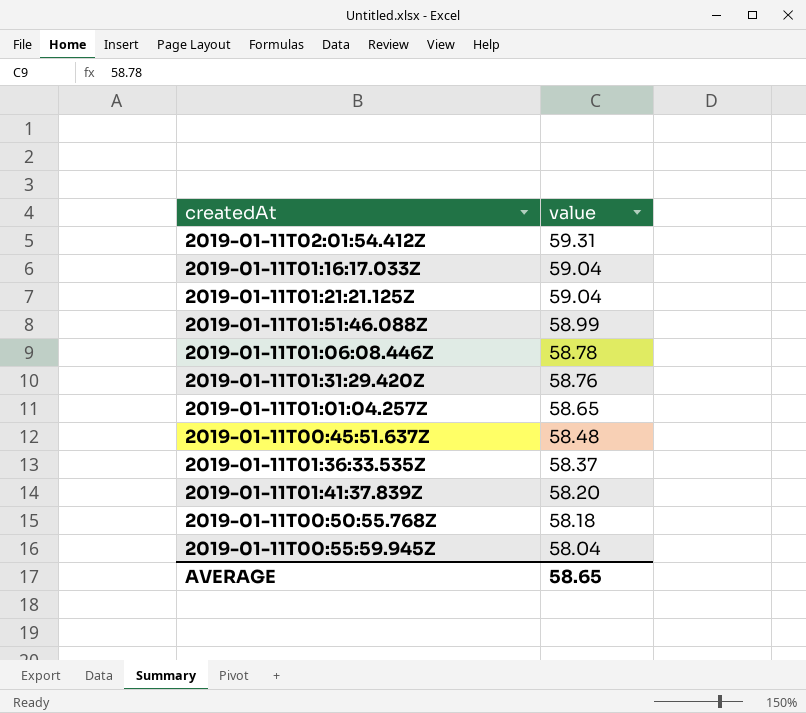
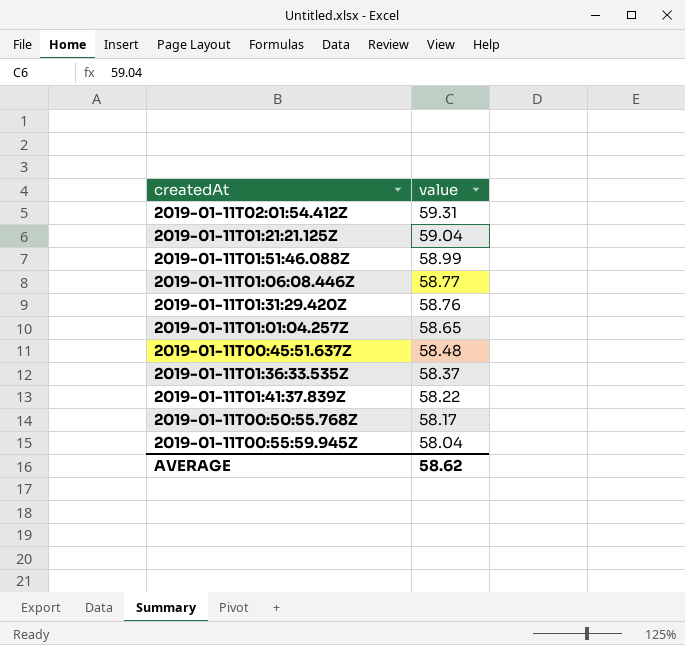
row 2019-01-11T01:16:17.033Z: 59.04 -> none
2019-01-11T01:06:08.446Z | value: 58.78 -> 58.77
2019-01-11T01:41:37.839Z | value: 58.20 -> 58.22
2019-01-11T00:50:55.768Z | value: 58.18 -> 58.17
AVERAGE | value: 58.65 -> 58.62

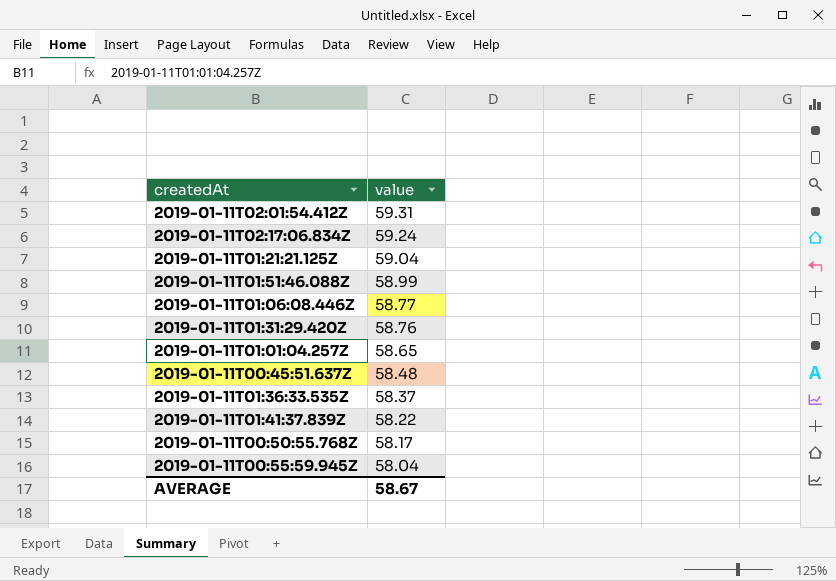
row 2019-01-11T02:17:06.834Z: none -> 59.24
AVERAGE | value: 58.62 -> 58.67

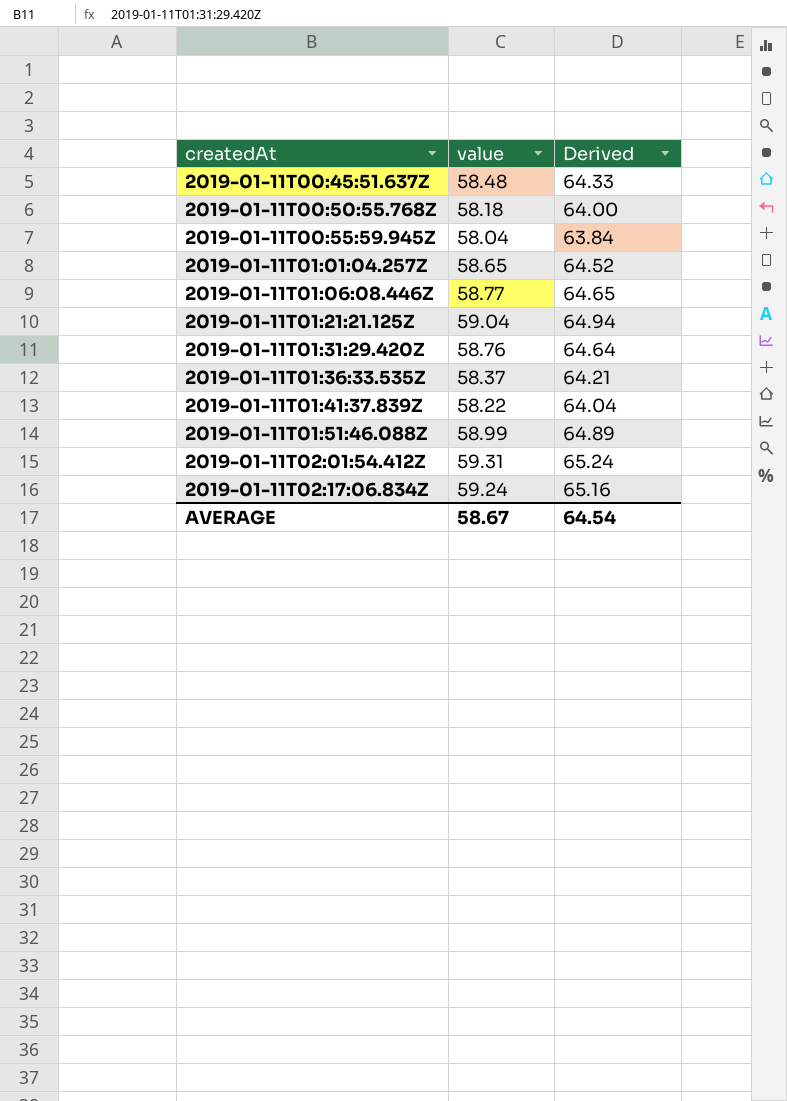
row order: value descending -> createdAt ascending
column Derived | formula: none -> [value] * 1.1
2019-01-11T00:50:55.768Z | value: 58.17 -> 58.18

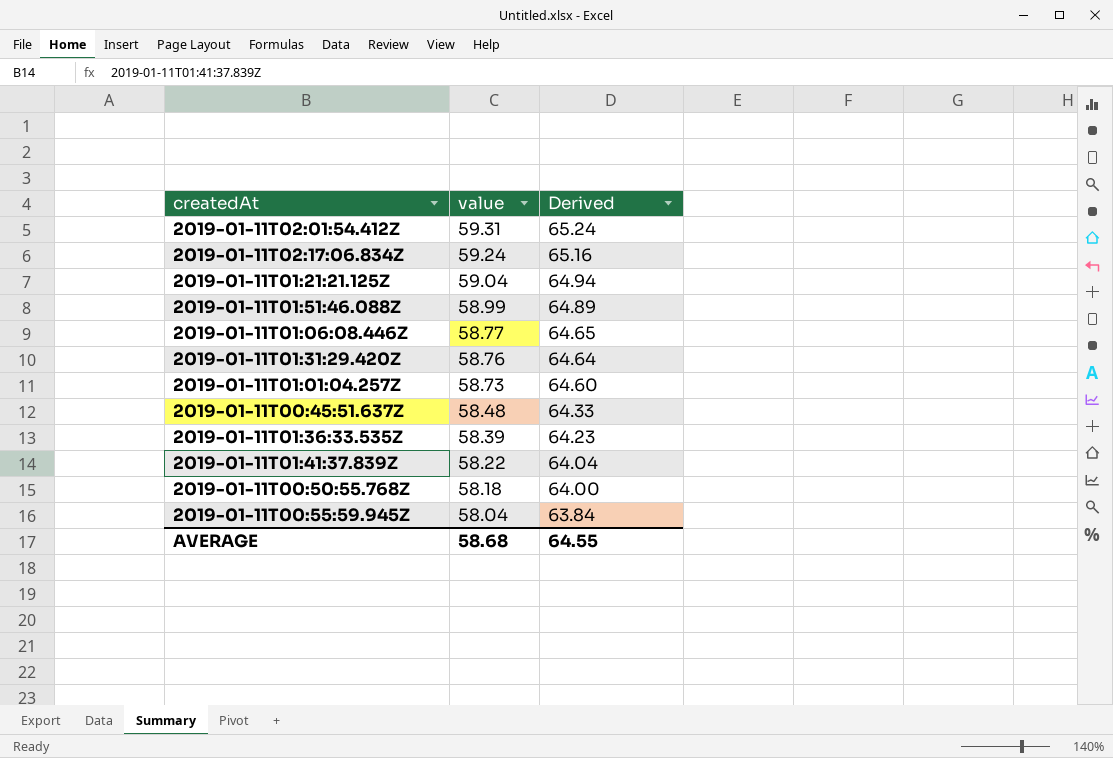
row order: createdAt ascending -> value descending
2019-01-11T01:01:04.257Z | value: 58.65 -> 58.73
2019-01-11T01:01:04.257Z | Derived: 64.52 -> 64.60
2019-01-11T01:36:33.535Z | value: 58.37 -> 58.39
2019-01-11T01:36:33.535Z | Derived: 64.21 -> 64.23
AVERAGE | value: 58.67 -> 58.68
AVERAGE | Derived: 64.54 -> 64.55

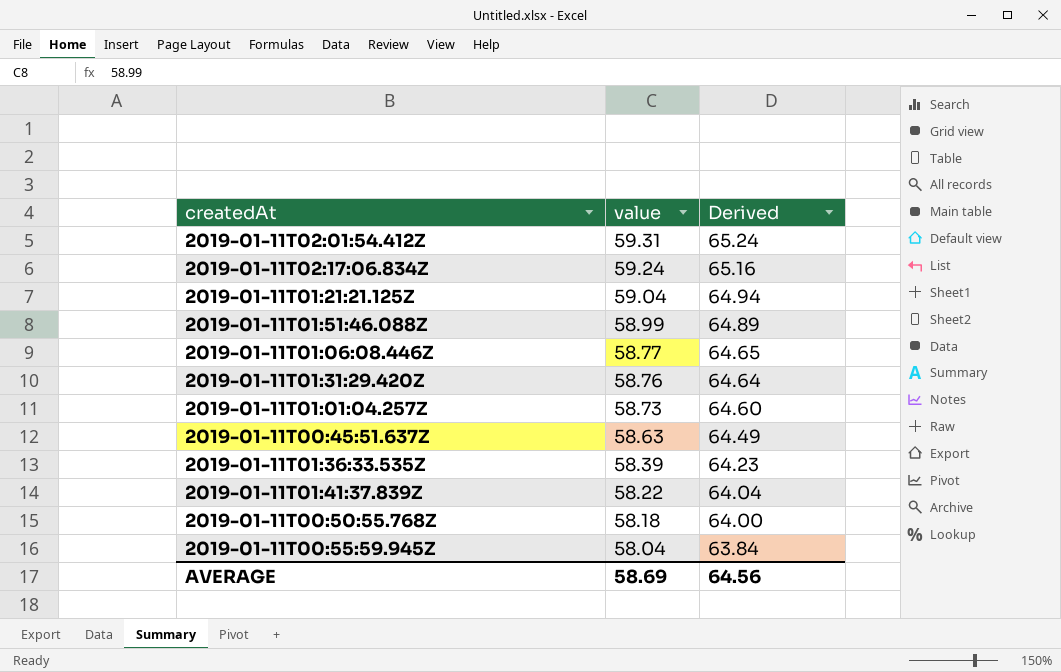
2019-01-11T00:45:51.637Z | value: 58.48 -> 58.63
2019-01-11T00:45:51.637Z | Derived: 64.33 -> 64.49
AVERAGE | value: 58.68 -> 58.69
AVERAGE | Derived: 64.55 -> 64.56

